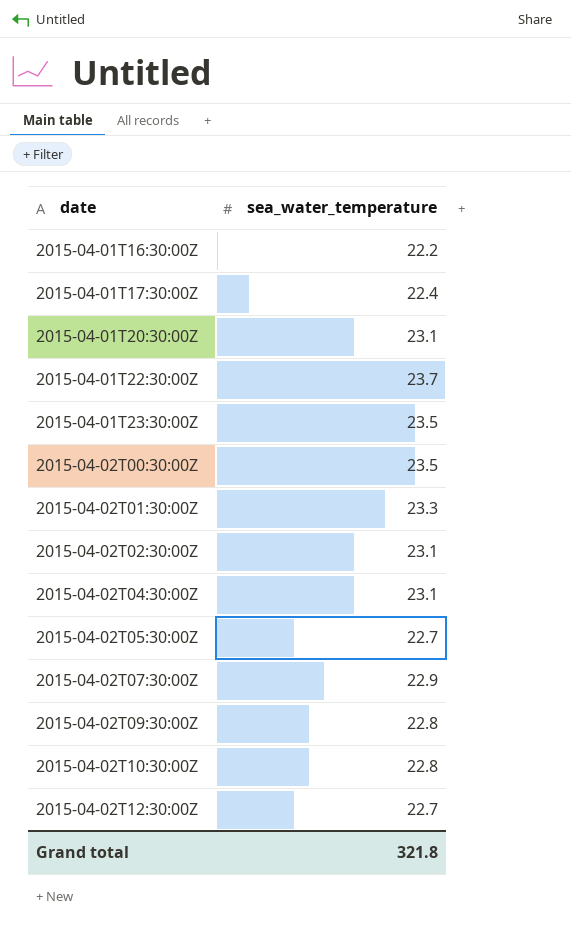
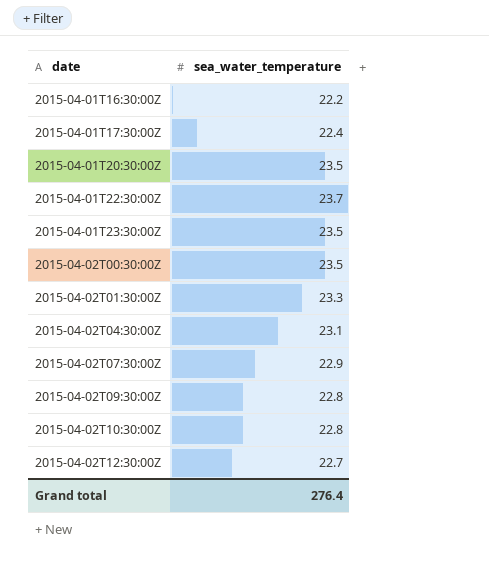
row 2015-04-02T02:30:00Z: 23.1 -> none
row 2015-04-02T05:30:00Z: 22.7 -> none
2015-04-01T20:30:00Z | sea_water_temperature: 23.1 -> 23.5
Grand total | sea_water_temperature: 321.8 -> 276.4

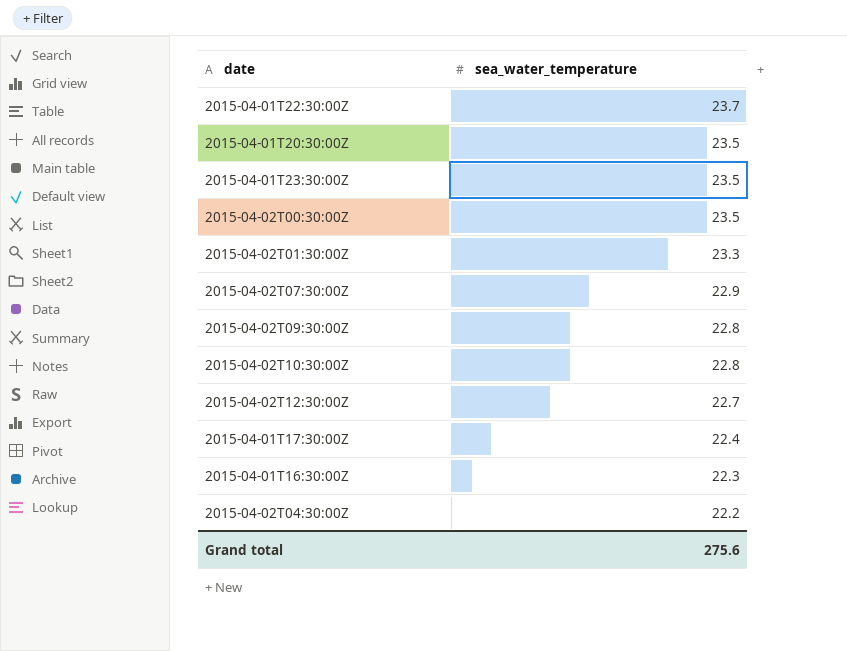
row order: date ascending -> sea_water_temperature descending
2015-04-01T16:30:00Z | sea_water_temperature: 22.2 -> 22.3
2015-04-02T04:30:00Z | sea_water_temperature: 23.1 -> 22.2
Grand total | sea_water_temperature: 276.4 -> 275.6

